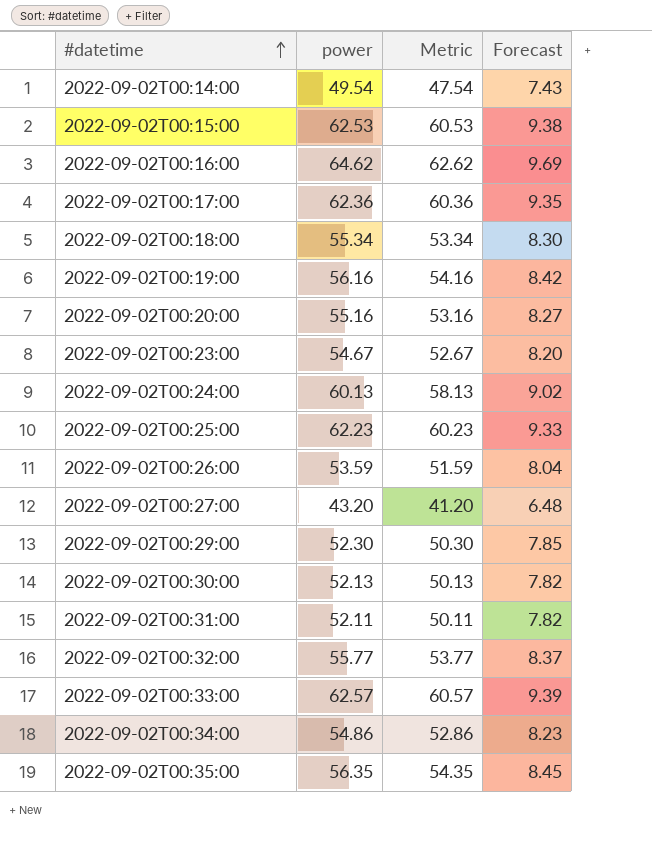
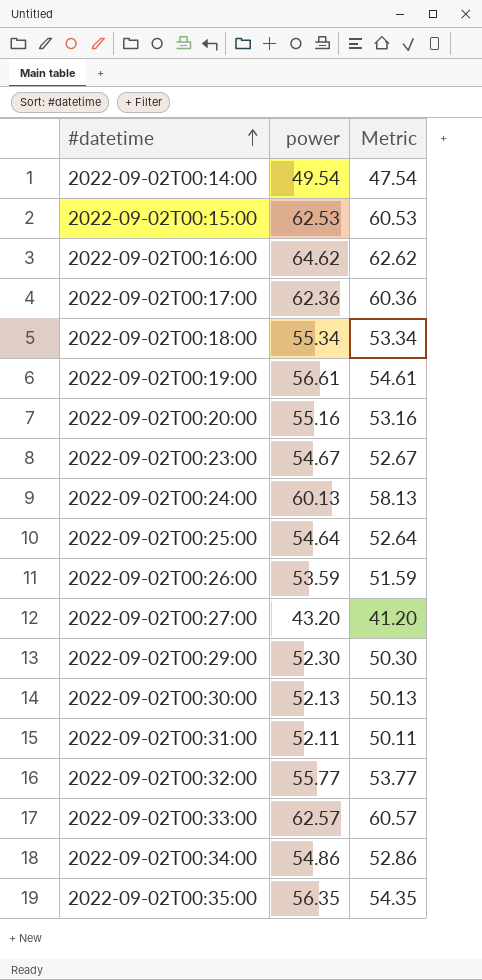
column Forecast | formula: [power] * 0.15 -> none
2022-09-02T00:19:00 | power: 56.16 -> 56.61
2022-09-02T00:19:00 | Metric: 54.16 -> 54.61
2022-09-02T00:25:00 | power: 62.23 -> 54.64
2022-09-02T00:25:00 | Metric: 60.23 -> 52.64

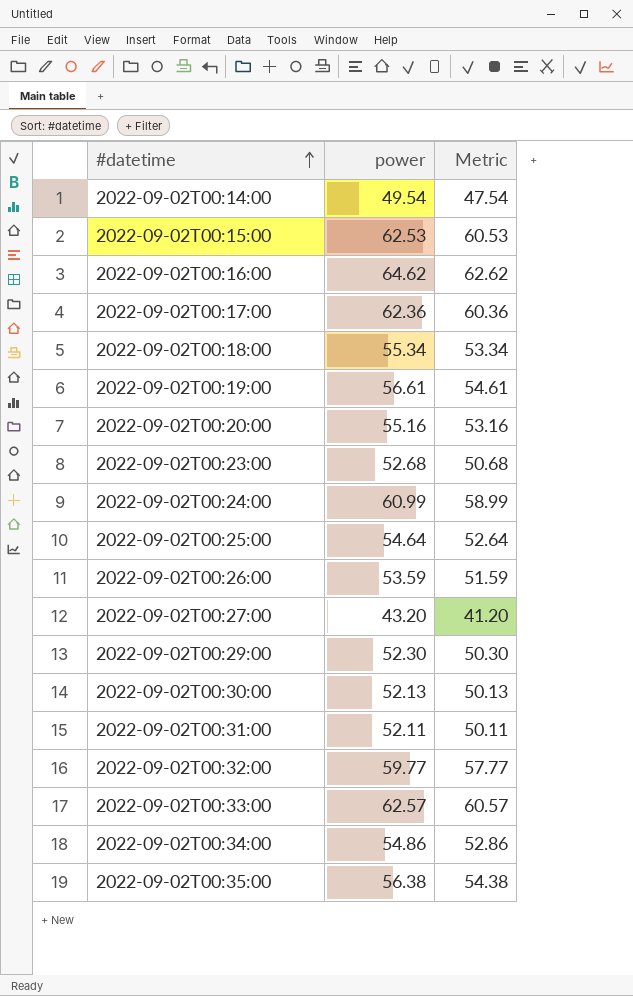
2022-09-02T00:23:00 | power: 54.67 -> 52.68
2022-09-02T00:23:00 | Metric: 52.67 -> 50.68
2022-09-02T00:24:00 | power: 60.13 -> 60.99
2022-09-02T00:24:00 | Metric: 58.13 -> 58.99
2022-09-02T00:32:00 | power: 55.77 -> 59.77
2022-09-02T00:32:00 | Metric: 53.77 -> 57.77
2022-09-02T00:35:00 | power: 56.35 -> 56.38
2022-09-02T00:35:00 | Metric: 54.35 -> 54.38

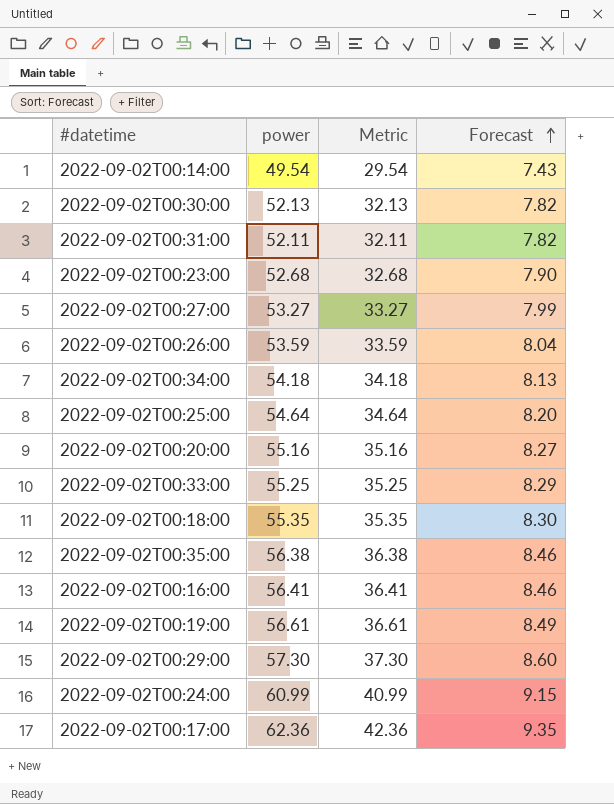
row order: #datetime ascending -> Forecast ascending
column Metric | formula: [power] - 2 -> [power] - 20
column Forecast | formula: none -> [power] * 0.15
row 2022-09-02T00:15:00: 62.53 | 60.53 -> none
row 2022-09-02T00:32:00: 59.77 | 57.77 -> none
2022-09-02T00:27:00 | power: 43.20 -> 53.27
2022-09-02T00:34:00 | power: 54.86 -> 54.18
2022-09-02T00:33:00 | power: 62.57 -> 55.25
2022-09-02T00:18:00 | power: 55.34 -> 55.35
2022-09-02T00:16:00 | power: 64.62 -> 56.41
2022-09-02T00:29:00 | power: 52.30 -> 57.30

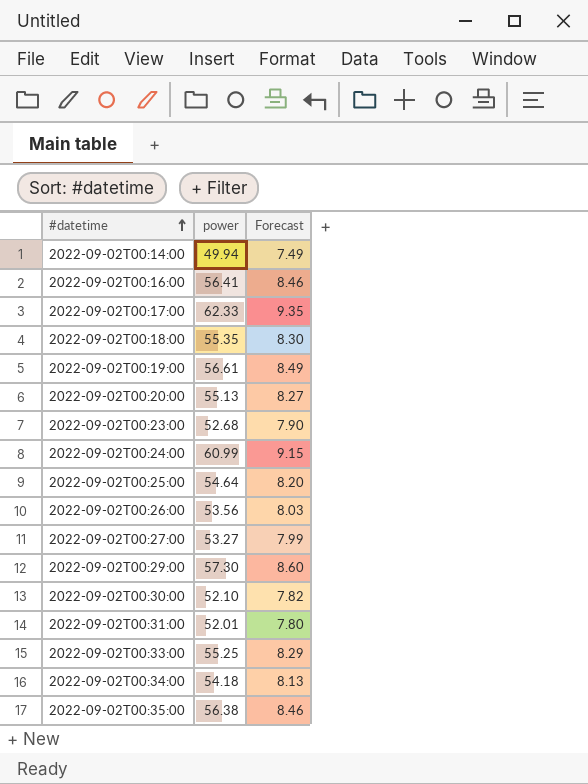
row order: Forecast ascending -> #datetime ascending
column Metric | formula: [power] - 20 -> none
2022-09-02T00:14:00 | power: 49.54 -> 49.94
2022-09-02T00:14:00 | Forecast: 7.43 -> 7.49
2022-09-02T00:17:00 | power: 62.36 -> 62.33
2022-09-02T00:20:00 | power: 55.16 -> 55.13
2022-09-02T00:26:00 | power: 53.59 -> 53.56
2022-09-02T00:26:00 | Forecast: 8.04 -> 8.03
2022-09-02T00:30:00 | power: 52.13 -> 52.10
2022-09-02T00:31:00 | power: 52.11 -> 52.01
2022-09-02T00:31:00 | Forecast: 7.82 -> 7.80

